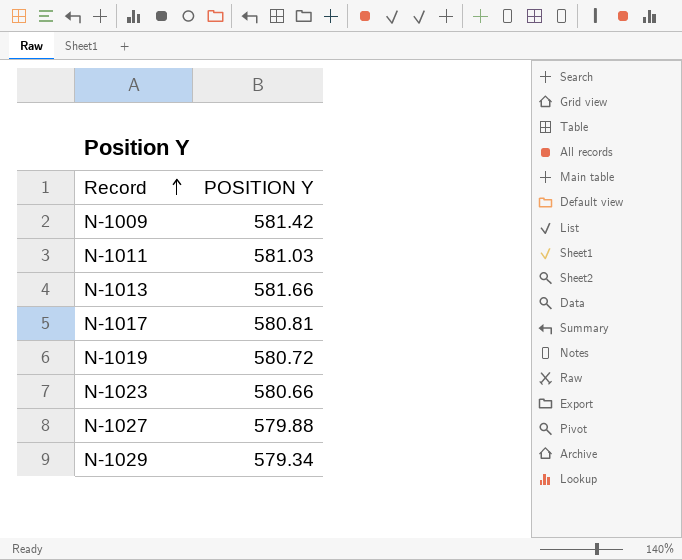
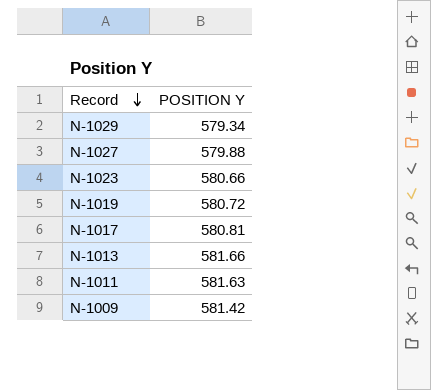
row order: Record ascending -> Record descending
N-1011 | POSITION Y: 581.03 -> 581.63

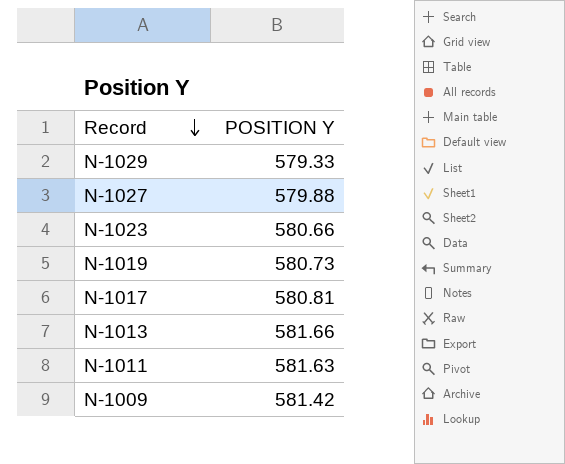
N-1029 | POSITION Y: 579.34 -> 579.33
N-1019 | POSITION Y: 580.72 -> 580.73

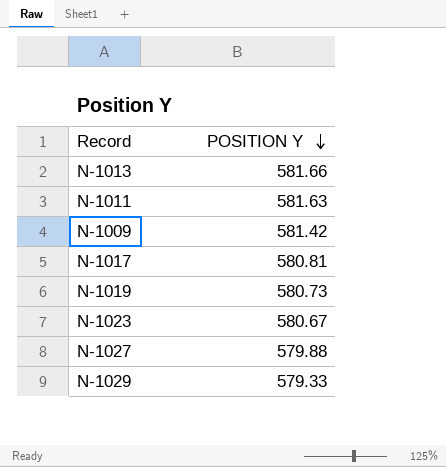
row order: Record descending -> POSITION Y descending
N-1023 | POSITION Y: 580.66 -> 580.67

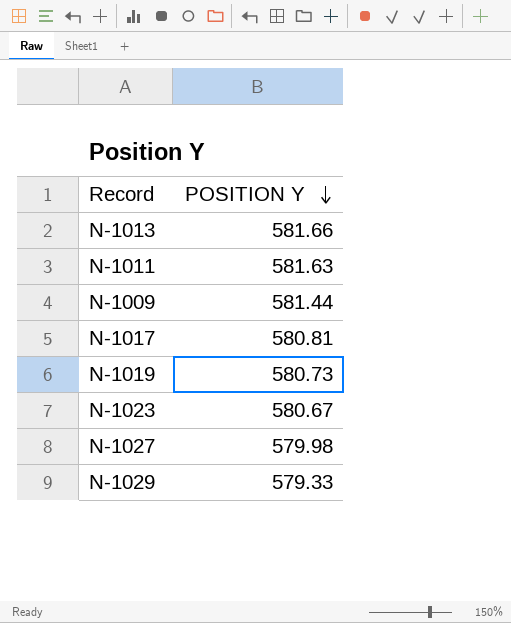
N-1009 | POSITION Y: 581.42 -> 581.44
N-1027 | POSITION Y: 579.88 -> 579.98

